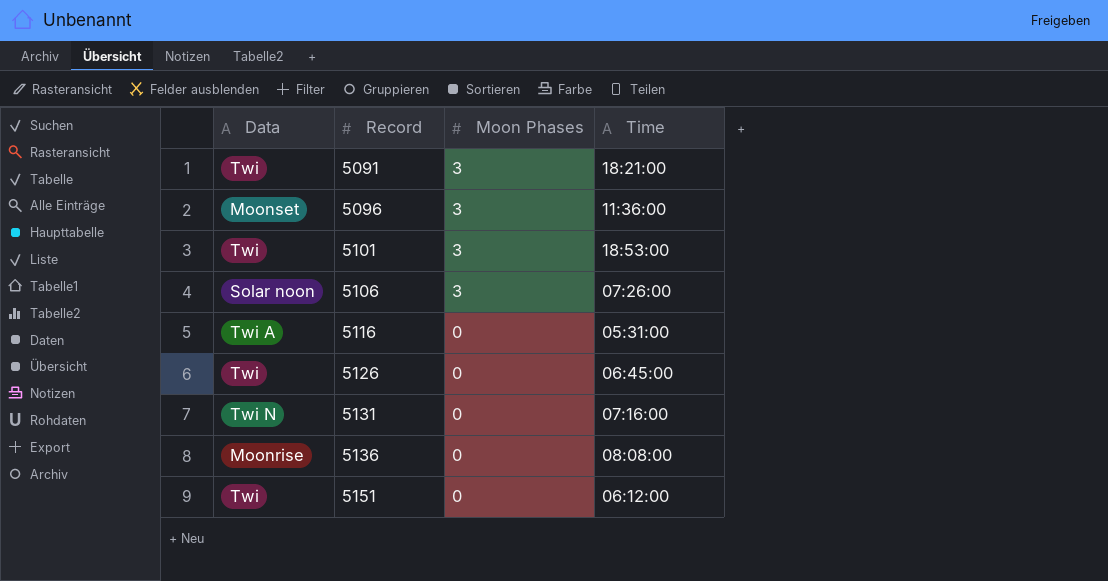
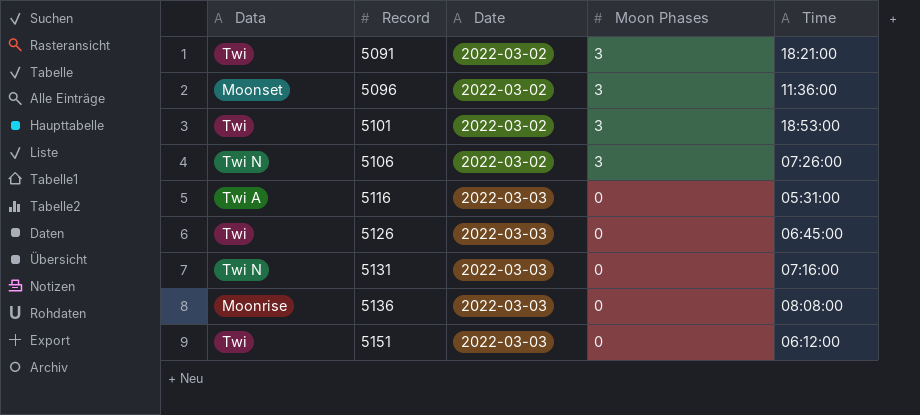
column Date | position: none -> 3
5106 | Data: Solar noon -> Twi N

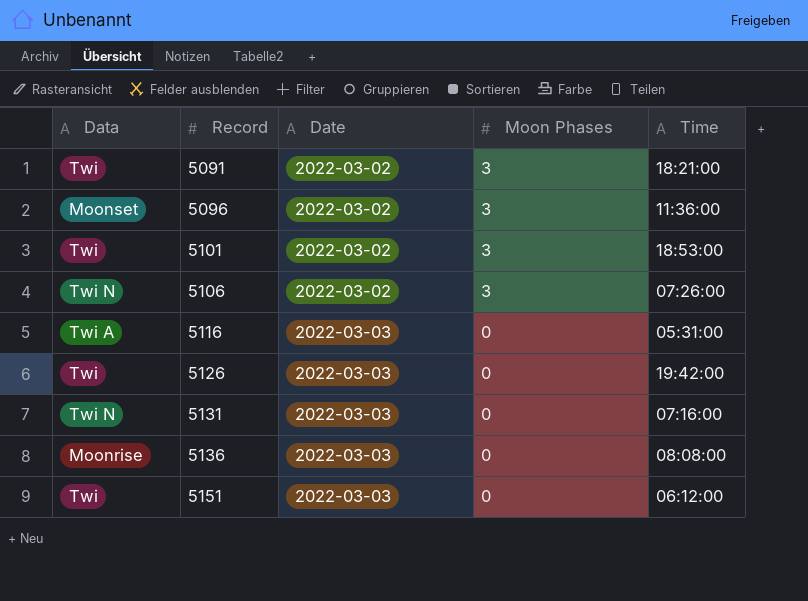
5126 | Time: 06:45:00 -> 19:42:00

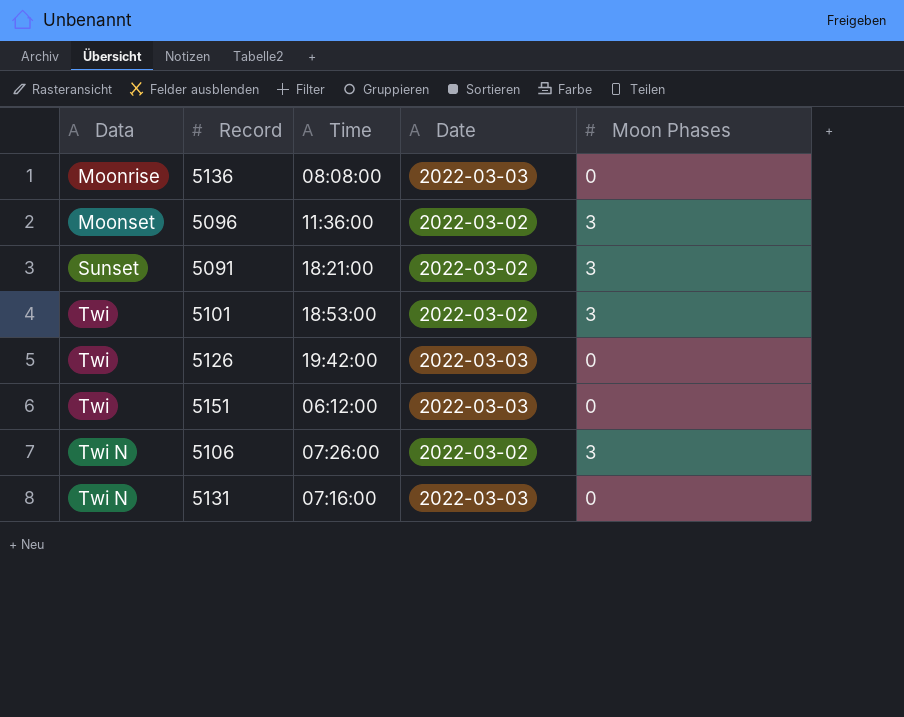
row order: Record ascending -> Data ascending
column Time | position: 5 -> 3
row 5116: Twi A | 2022-03-03 | 0 | 05:31:00 -> none
5091 | Data: Twi -> Sunset

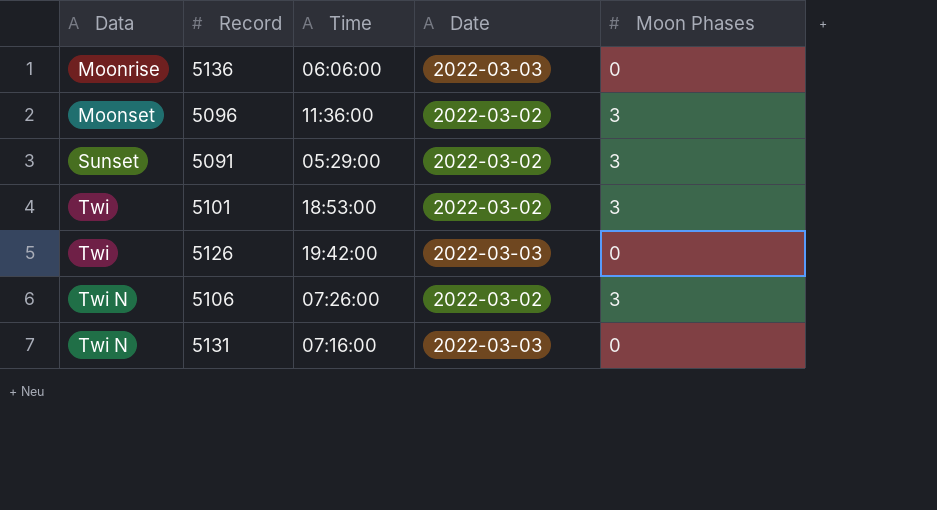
row 5151: Twi | 06:12:00 | 2022-03-03 | 0 -> none
5136 | Time: 08:08:00 -> 06:06:00
5091 | Time: 18:21:00 -> 05:29:00

